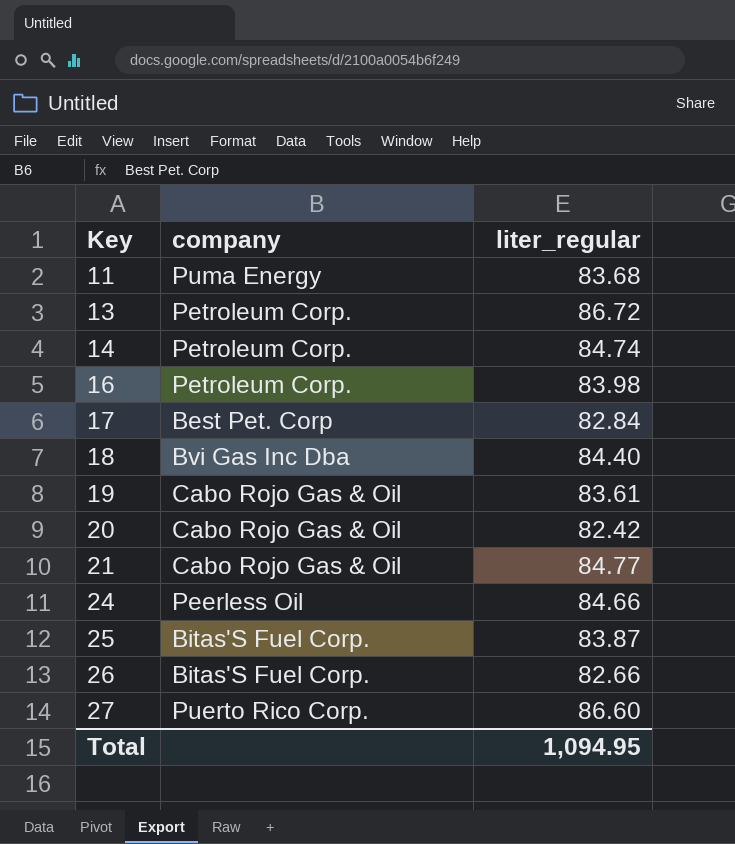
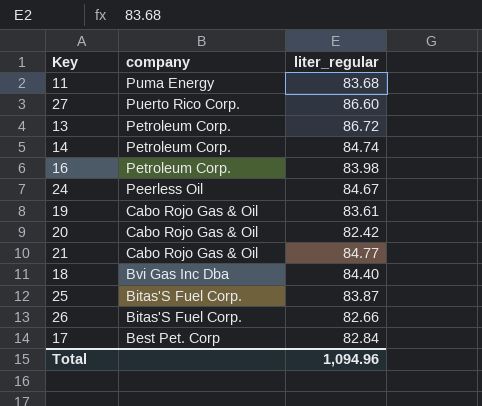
row order: Key ascending -> company descending
24 | liter_regular: 84.66 -> 84.67
Total | liter_regular: 1,094.95 -> 1,094.96

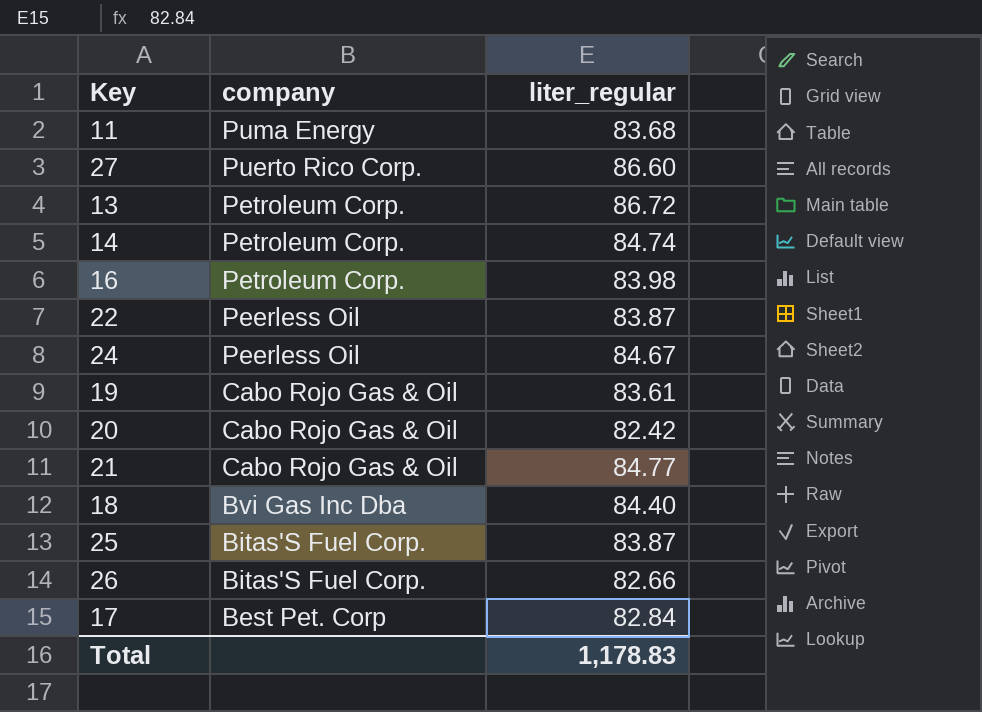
row 22: none -> Peerless Oil | 83.87
Total | liter_regular: 1,094.96 -> 1,178.83

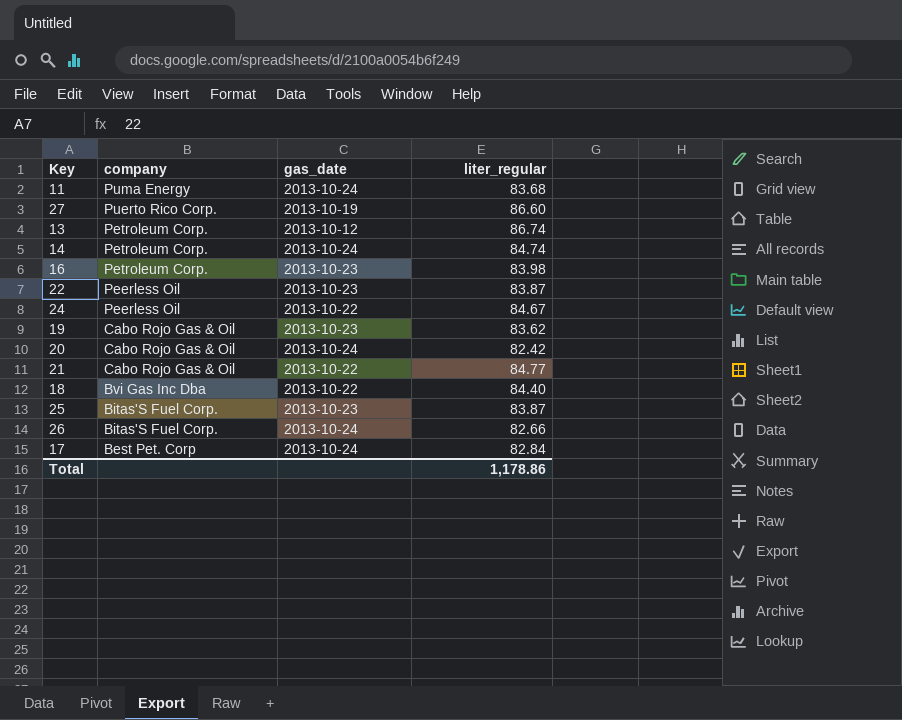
column gas_date | position: none -> 3
13 | liter_regular: 86.72 -> 86.74
19 | liter_regular: 83.61 -> 83.62
Total | liter_regular: 1,178.83 -> 1,178.86

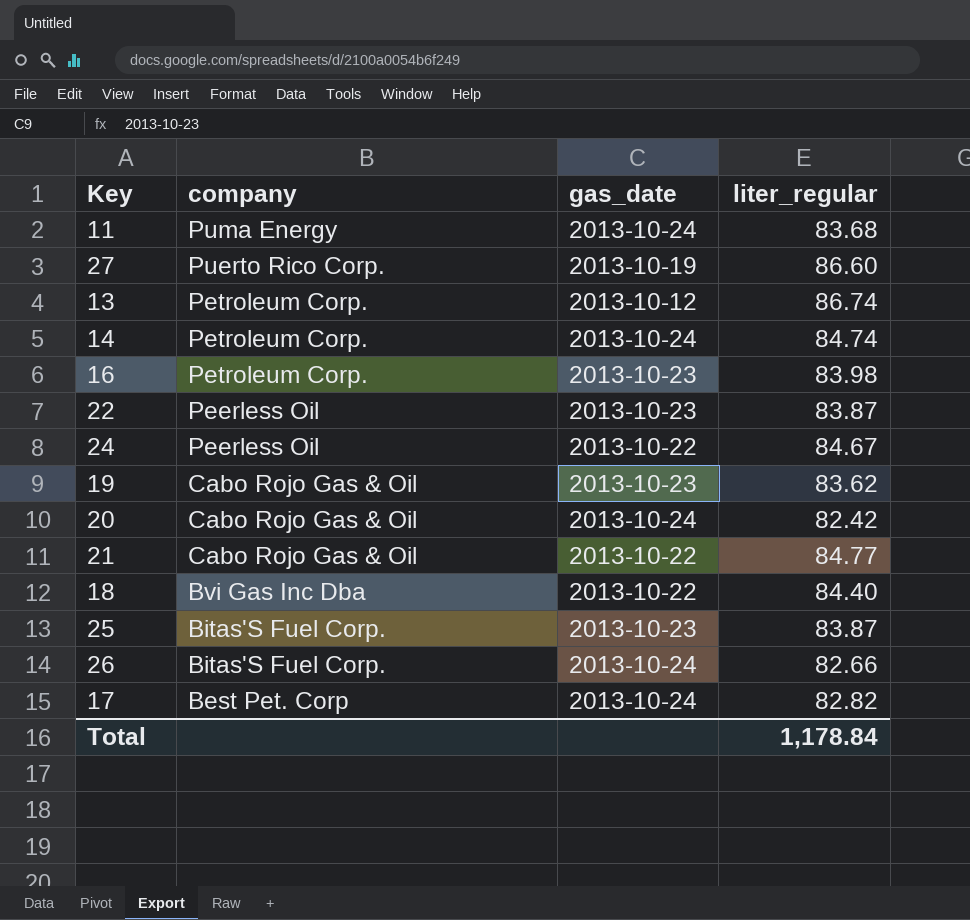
17 | liter_regular: 82.84 -> 82.82
Total | liter_regular: 1,178.86 -> 1,178.84

